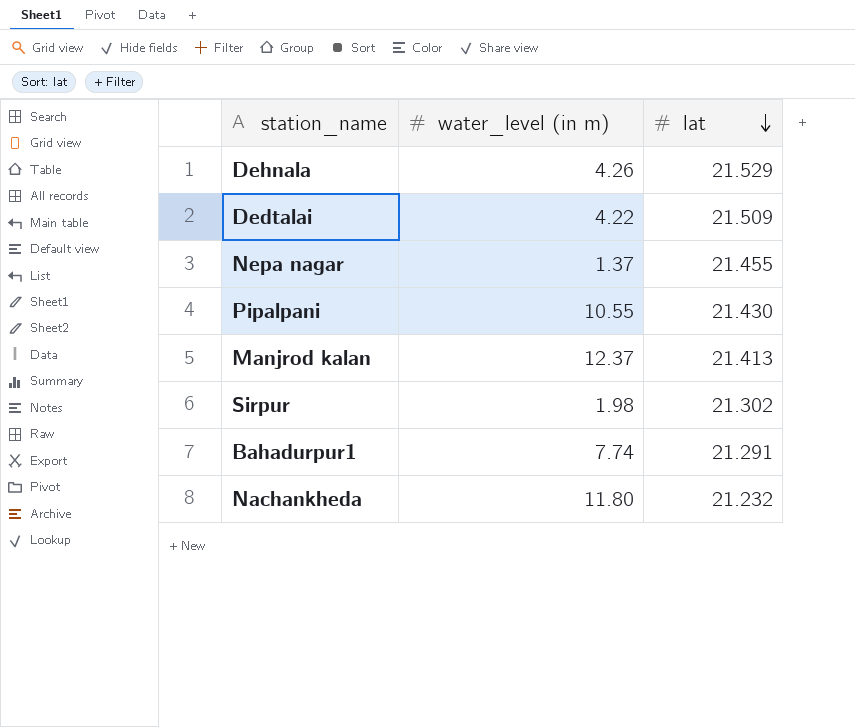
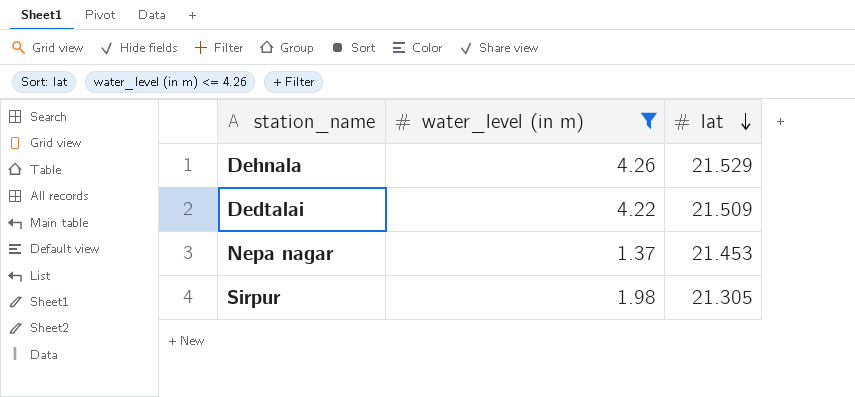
filter: none -> water_level (in m) <= 4.26
Nepa nagar | lat: 21.455 -> 21.453
Sirpur | lat: 21.302 -> 21.305

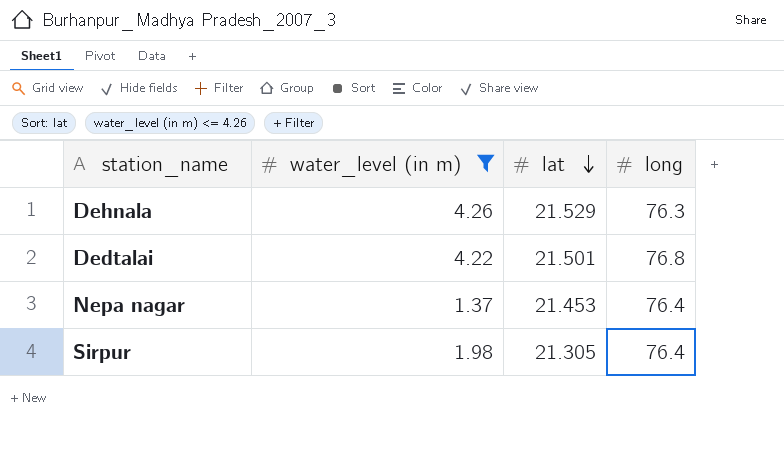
column long | position: none -> 4
Dedtalai | lat: 21.509 -> 21.501

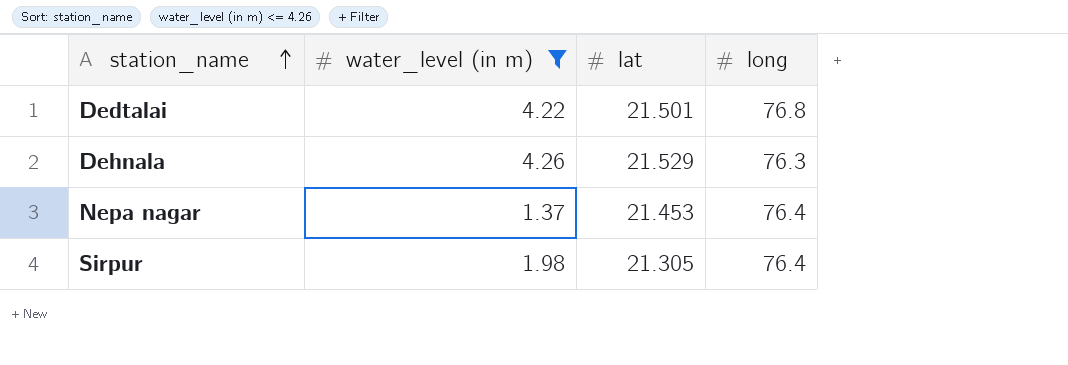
row order: lat descending -> station_name ascending

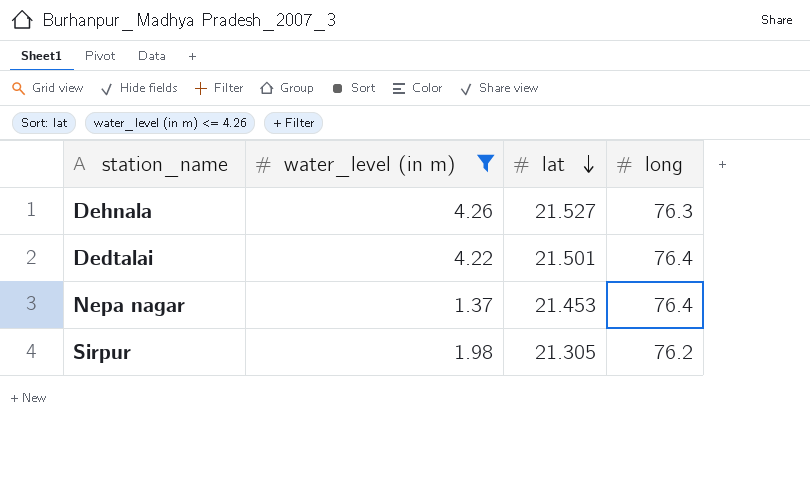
row order: station_name ascending -> lat descending
Dehnala | lat: 21.529 -> 21.527
Dedtalai | long: 76.8 -> 76.4
Sirpur | long: 76.4 -> 76.2

